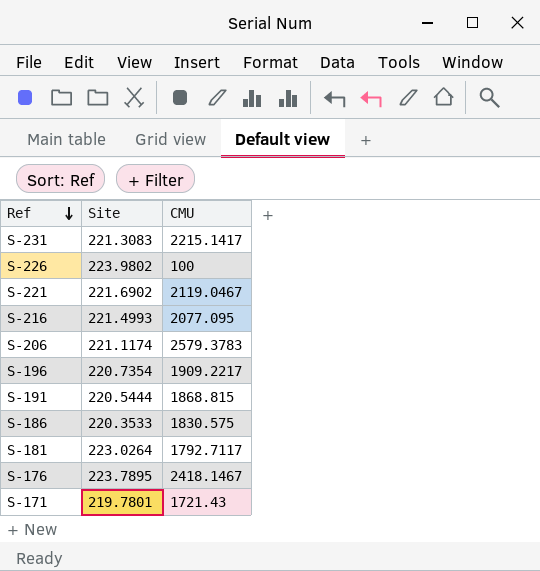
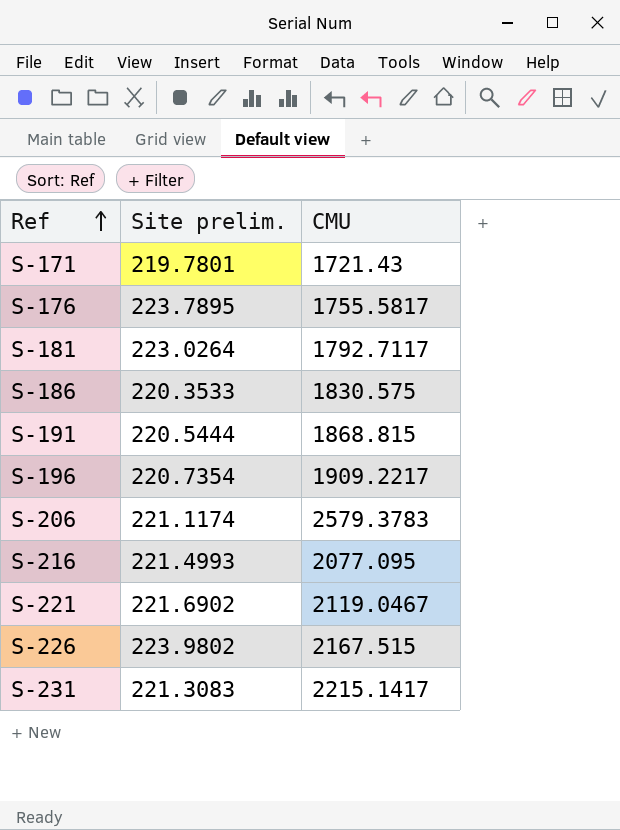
row order: Ref descending -> Ref ascending
column name: Site -> Site prelim.
S-176 | CMU: 2418.1467 -> 1755.5817
S-226 | CMU: 100 -> 2167.515

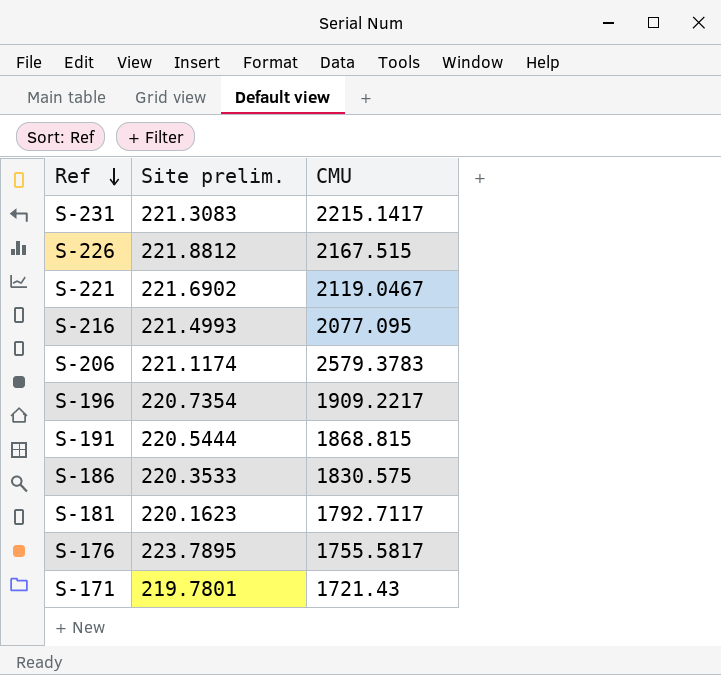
row order: Ref ascending -> Ref descending
S-226 | Site prelim.: 223.9802 -> 221.8812
S-181 | Site prelim.: 223.0264 -> 220.1623

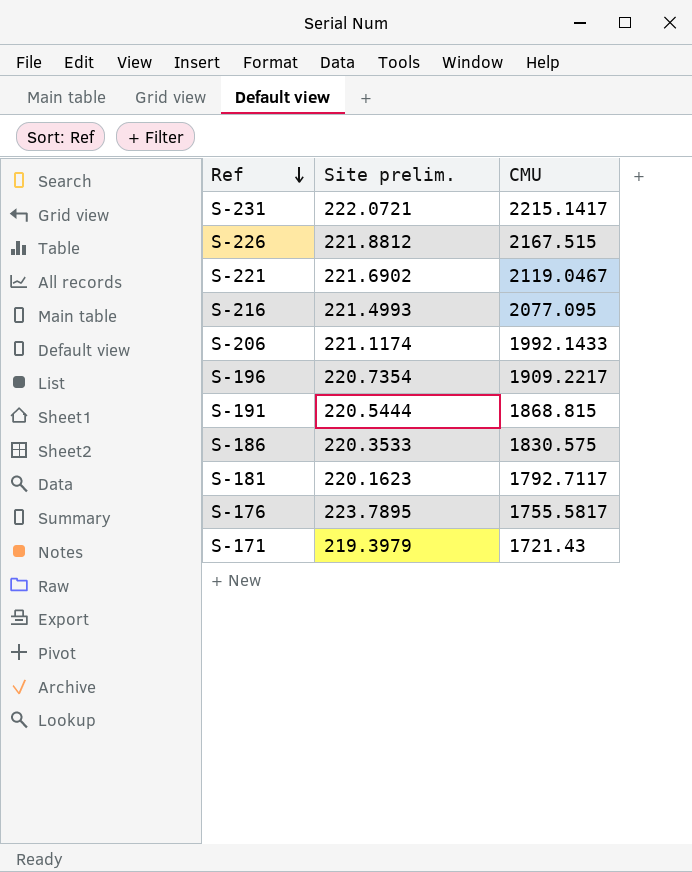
S-231 | Site prelim.: 221.3083 -> 222.0721
S-206 | CMU: 2579.3783 -> 1992.1433
S-171 | Site prelim.: 219.7801 -> 219.3979

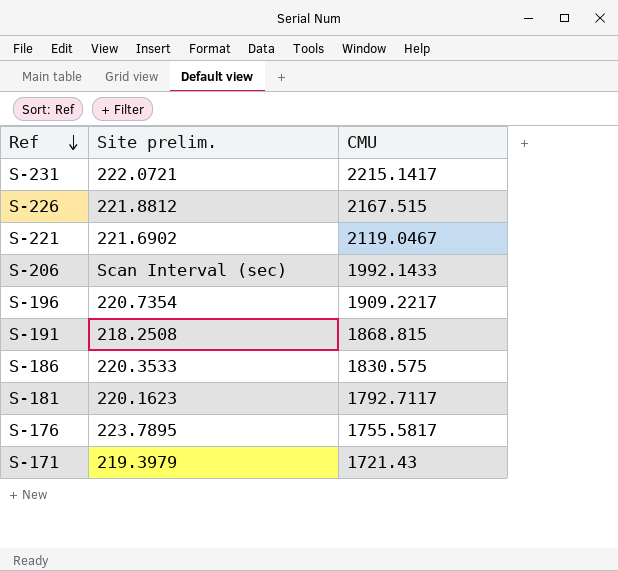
row S-216: 221.4993 | 2077.095 -> none
S-206 | Site prelim.: 221.1174 -> Scan Interval (sec)
S-191 | Site prelim.: 220.5444 -> 218.2508

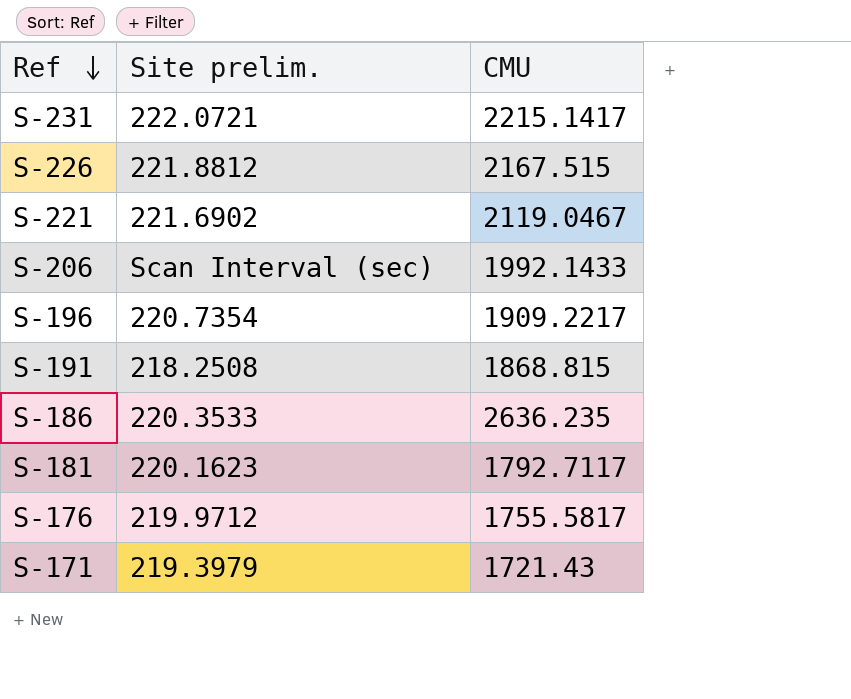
S-186 | CMU: 1830.575 -> 2636.235
S-176 | Site prelim.: 223.7895 -> 219.9712

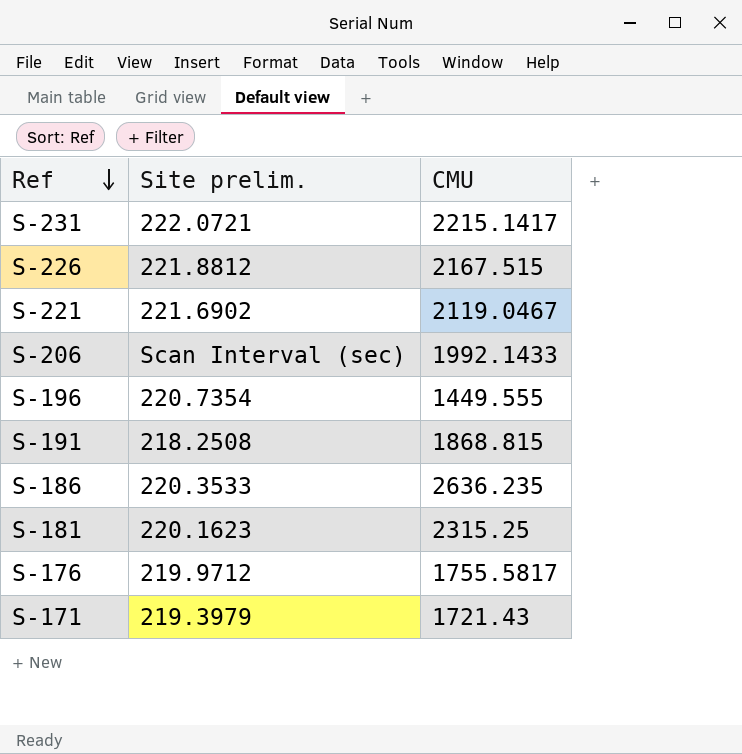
S-196 | CMU: 1909.2217 -> 1449.555
S-181 | CMU: 1792.7117 -> 2315.25

